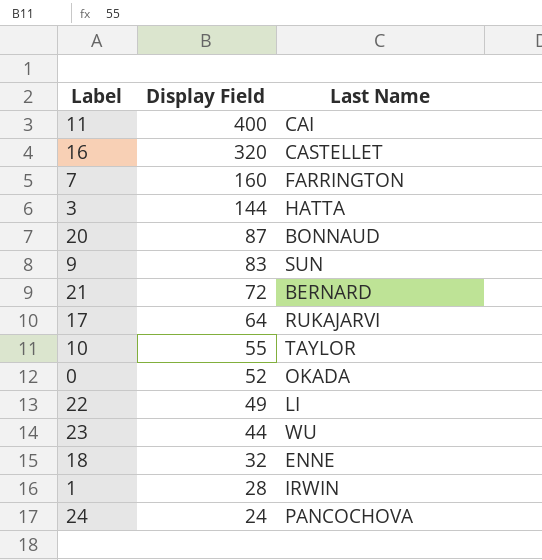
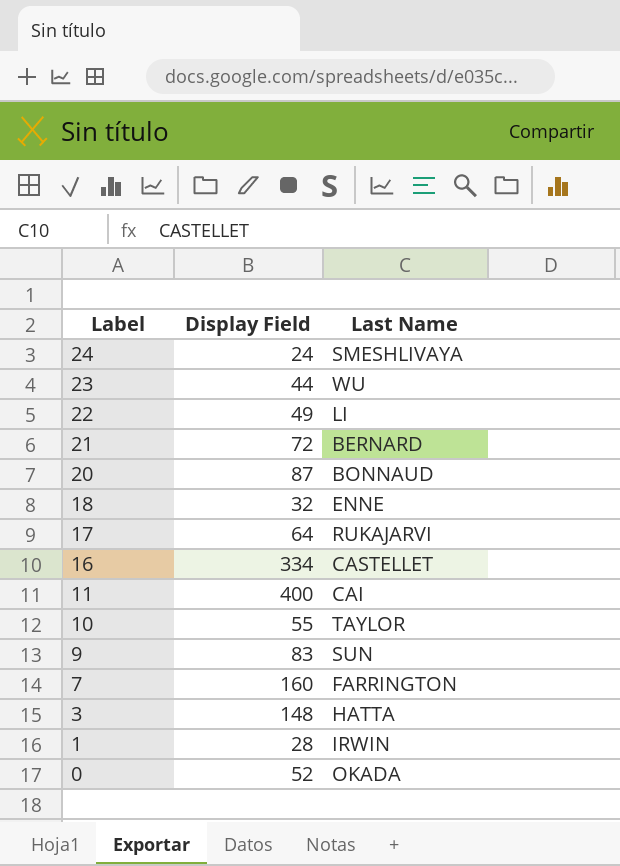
row order: Display Field descending -> Label descending
24 | Last Name: PANCOCHOVA -> SMESHLIVAYA
16 | Display Field: 320 -> 334
3 | Display Field: 144 -> 148

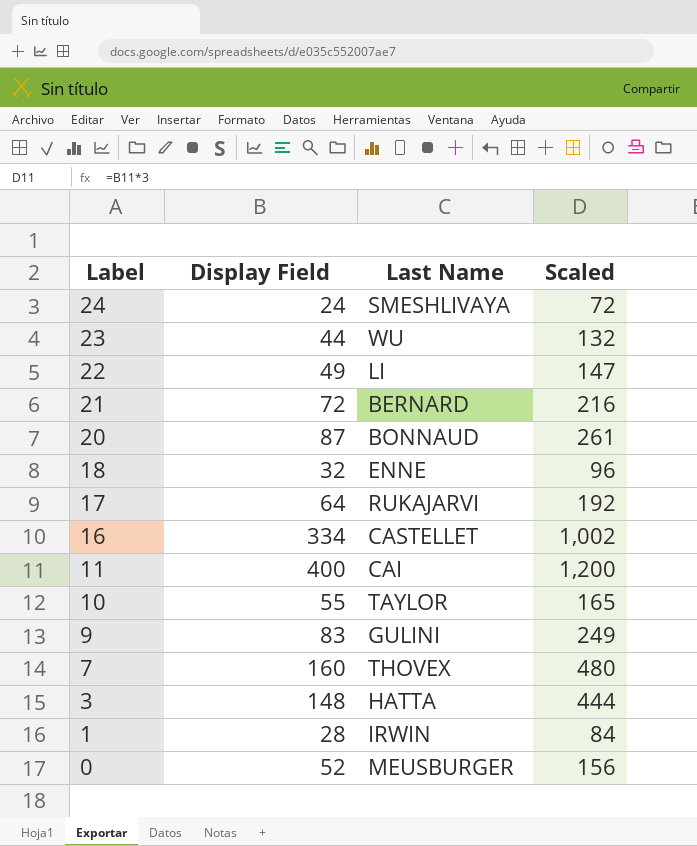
column Scaled | formula: none -> [Display Field] * 3
9 | Last Name: SUN -> GULINI
7 | Last Name: FARRINGTON -> THOVEX
0 | Last Name: OKADA -> MEUSBURGER

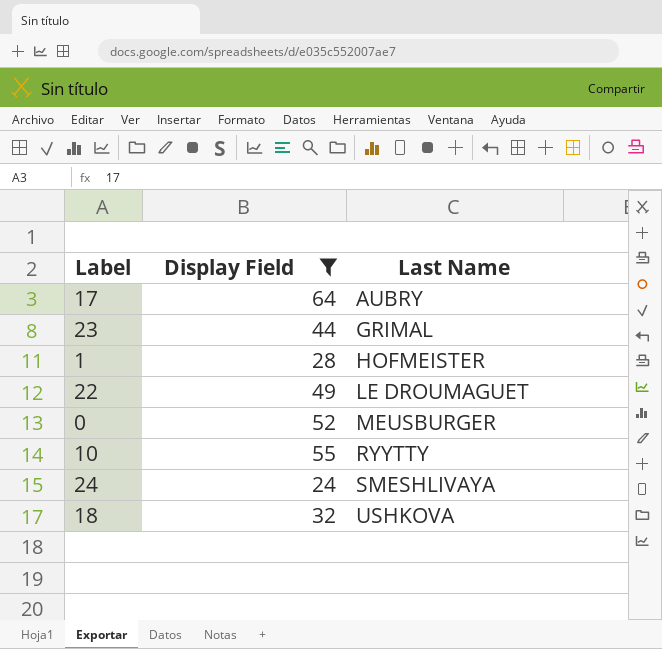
filter: none -> Display Field <= 64
row order: Label descending -> Last Name ascending
column Scaled | formula: [Display Field] * 3 -> none
17 | Last Name: RUKAJARVI -> AUBRY
23 | Last Name: WU -> GRIMAL
1 | Last Name: IRWIN -> HOFMEISTER
22 | Last Name: LI -> LE DROUMAGUET
10 | Last Name: TAYLOR -> RYYTTY
18 | Last Name: ENNE -> USHKOVA

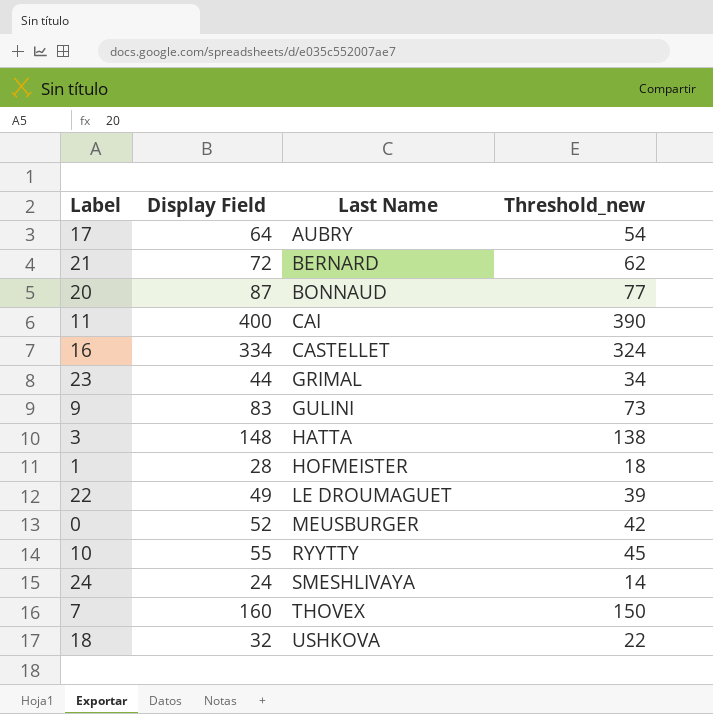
filter: Display Field <= 64 -> none
column Threshold_new | formula: none -> [Display Field] - 10

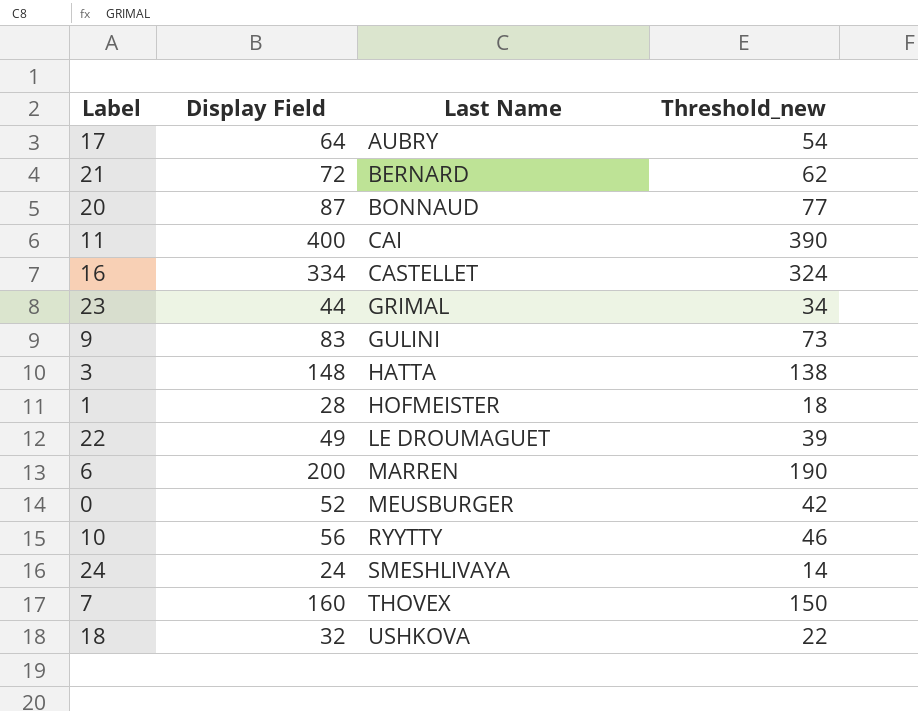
row 6: none -> 200 | MARREN | 190
10 | Display Field: 55 -> 56
10 | Threshold_new: 45 -> 46

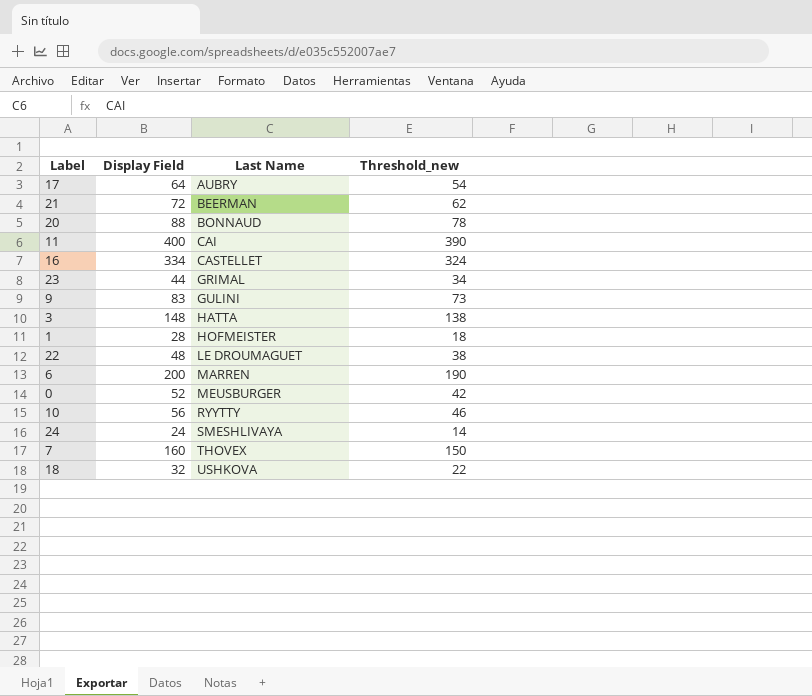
21 | Last Name: BERNARD -> BEERMAN
20 | Display Field: 87 -> 88
20 | Threshold_new: 77 -> 78
22 | Display Field: 49 -> 48
22 | Threshold_new: 39 -> 38

